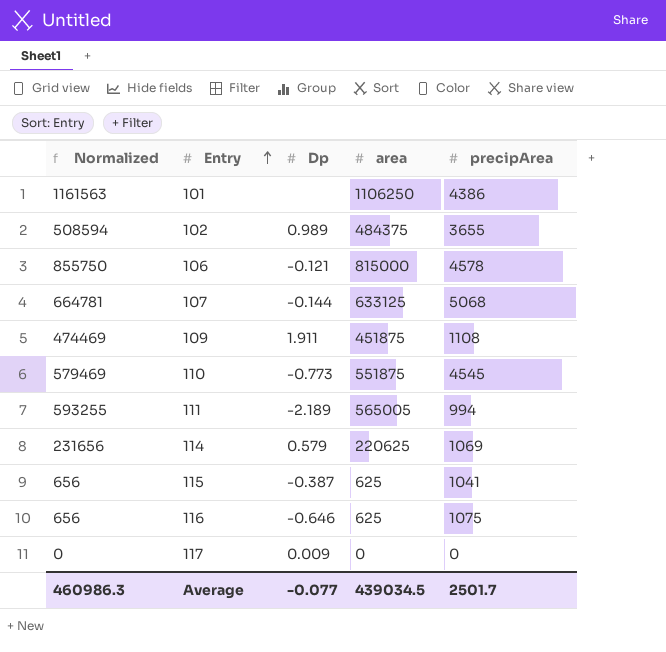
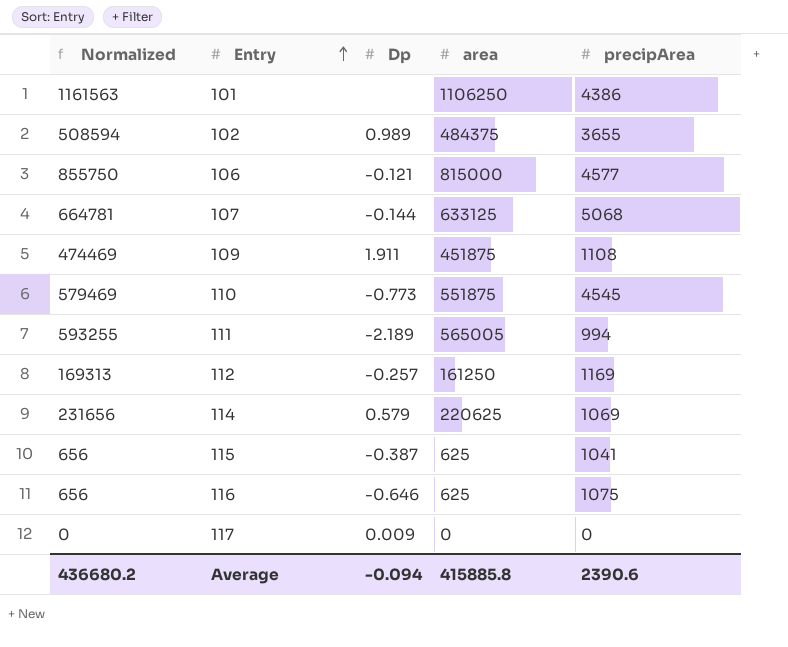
106 | precipArea: 4578 -> 4577
row 112: none -> 169313 | -0.257 | 161250 | 1169
Average | Normalized: 460986.3 -> 436680.2
Average | Dp: -0.077 -> -0.094
Average | area: 439034.5 -> 415885.8
Average | precipArea: 2501.7 -> 2390.6

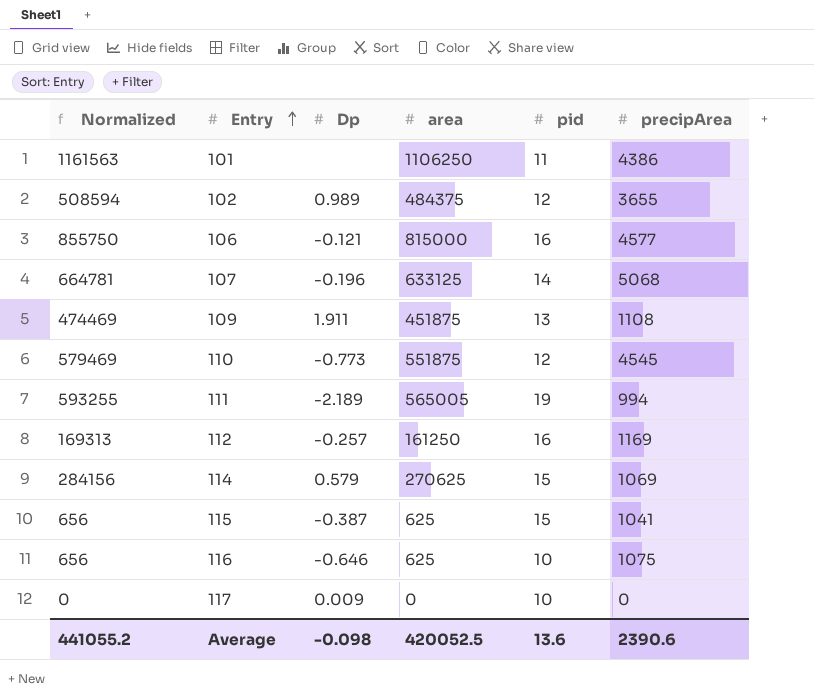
column pid | position: none -> 5
107 | Dp: -0.144 -> -0.196
114 | Normalized: 231656 -> 284156
114 | area: 220625 -> 270625
Average | Normalized: 436680.2 -> 441055.2
Average | Dp: -0.094 -> -0.098
Average | area: 415885.8 -> 420052.5

